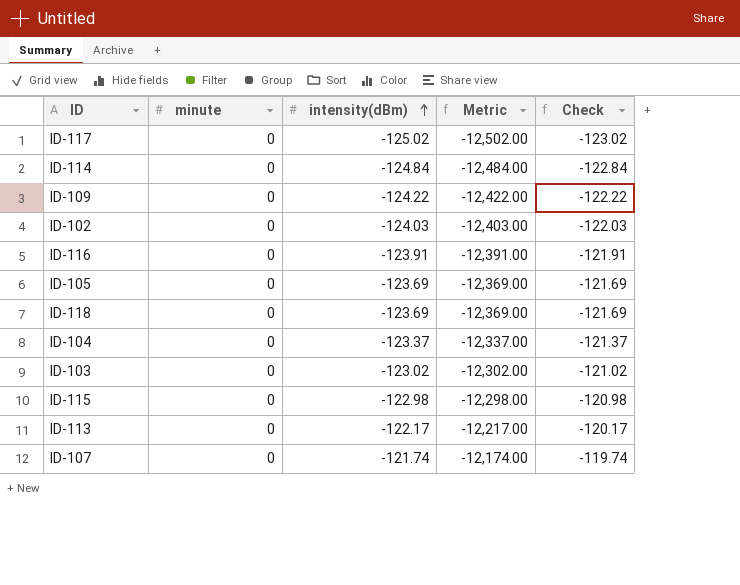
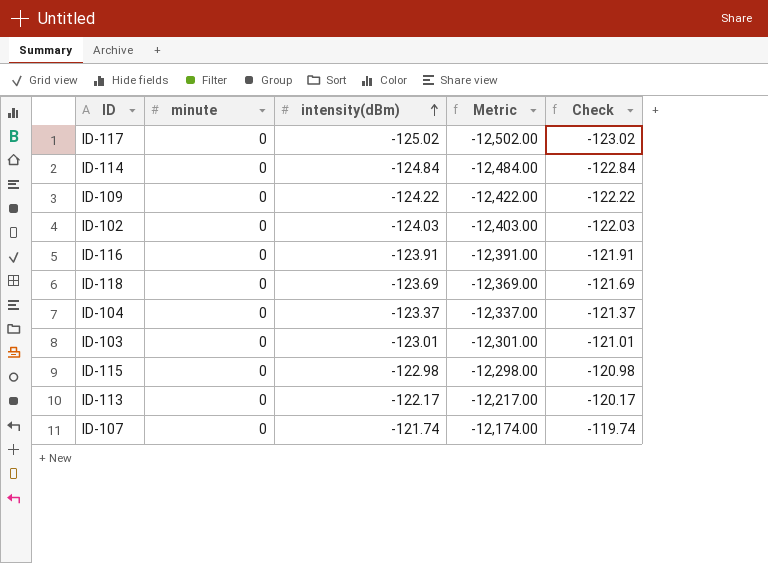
row ID-105: 0 | -123.69 | -12,369.00 | -121.69 -> none
ID-103 | intensity(dBm): -123.02 -> -123.01
ID-103 | Metric: -12,302.00 -> -12,301.00
ID-103 | Check: -121.02 -> -121.01

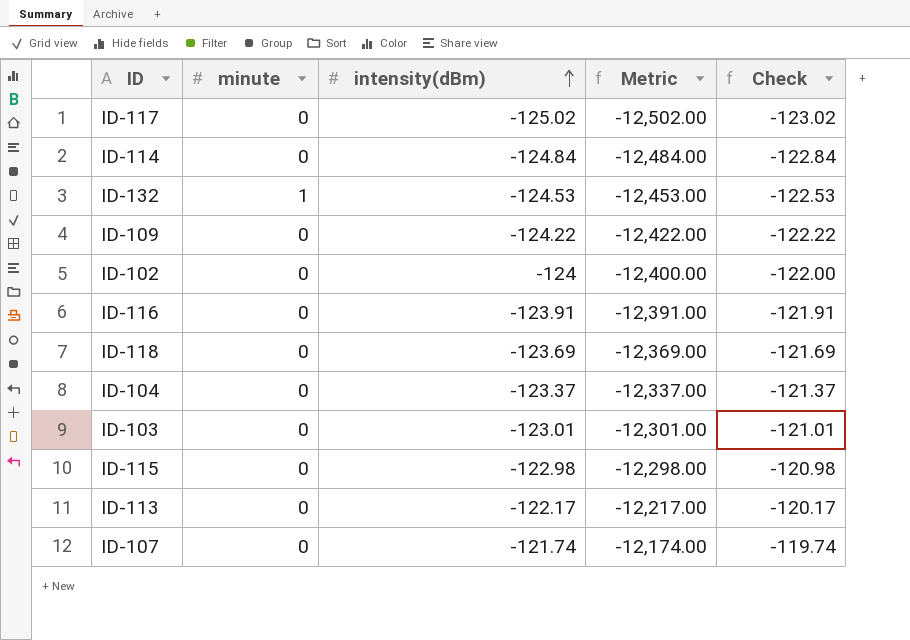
row ID-132: none -> 1 | -124.53 | -12,453.00 | -122.53
ID-102 | intensity(dBm): -124.03 -> -124
ID-102 | Metric: -12,403.00 -> -12,400.00
ID-102 | Check: -122.03 -> -122.00

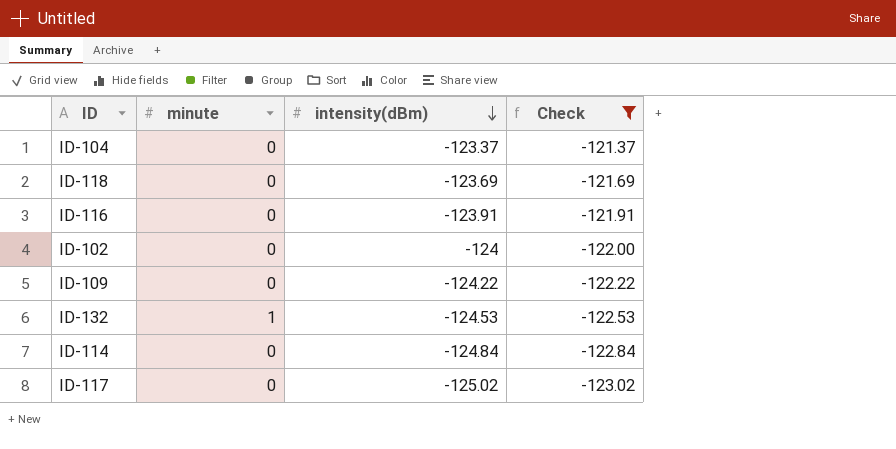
filter: none -> Check <= -121.37
row order: intensity(dBm) ascending -> intensity(dBm) descending
column Metric | formula: [intensity(dBm)] * 100 -> none

